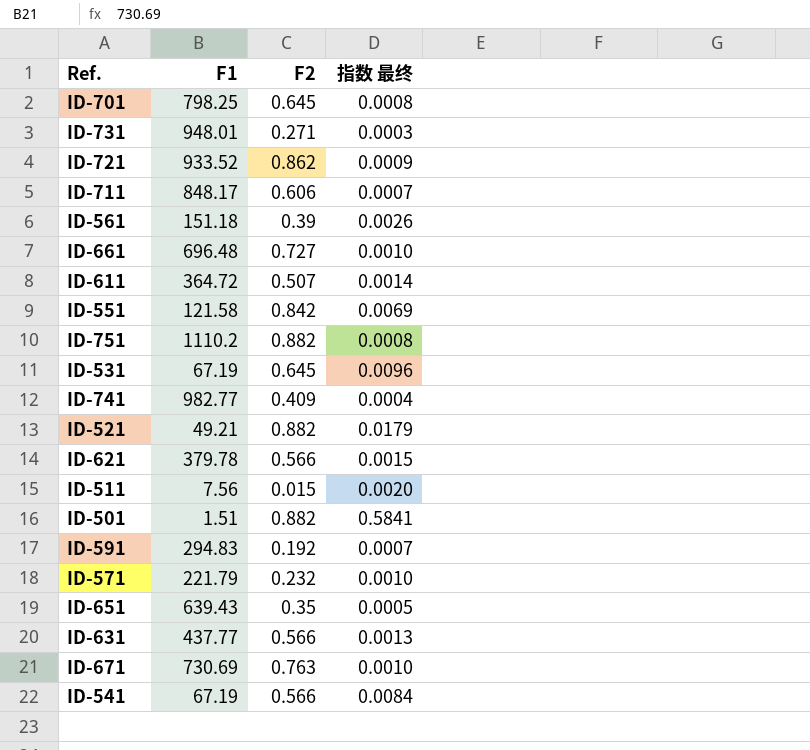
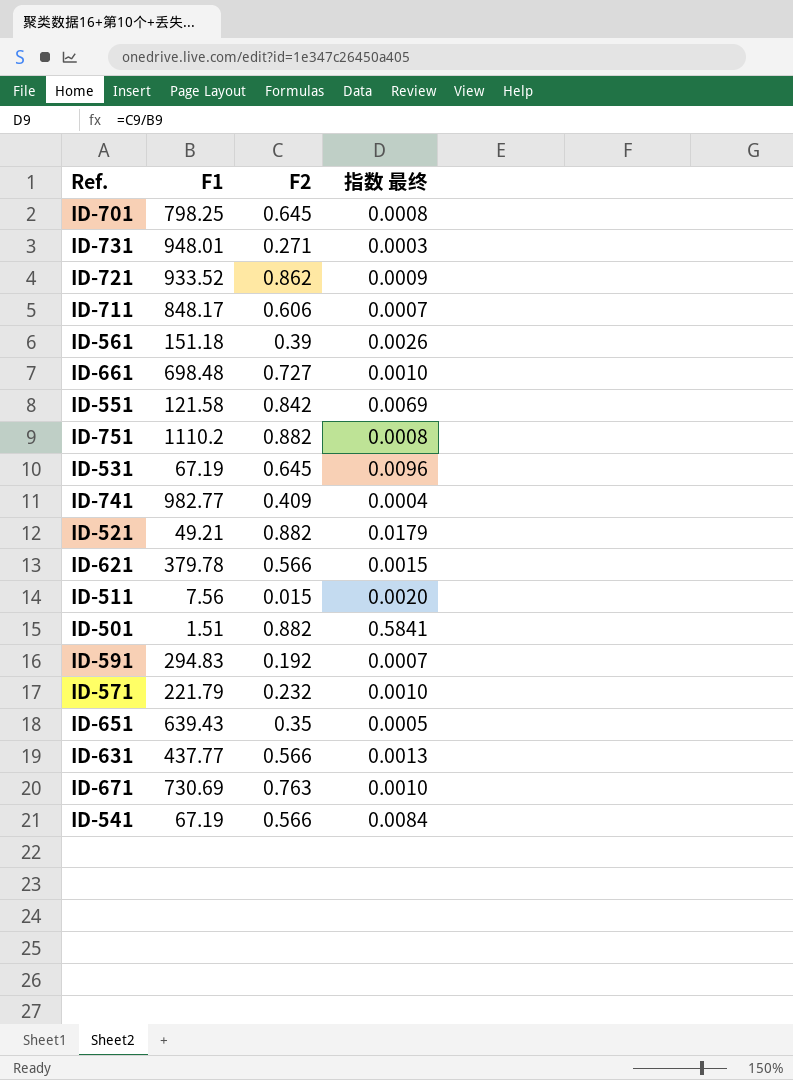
row ID-611: 364.72 | 0.507 | 0.0014 -> none
ID-661 | F1: 696.48 -> 698.48

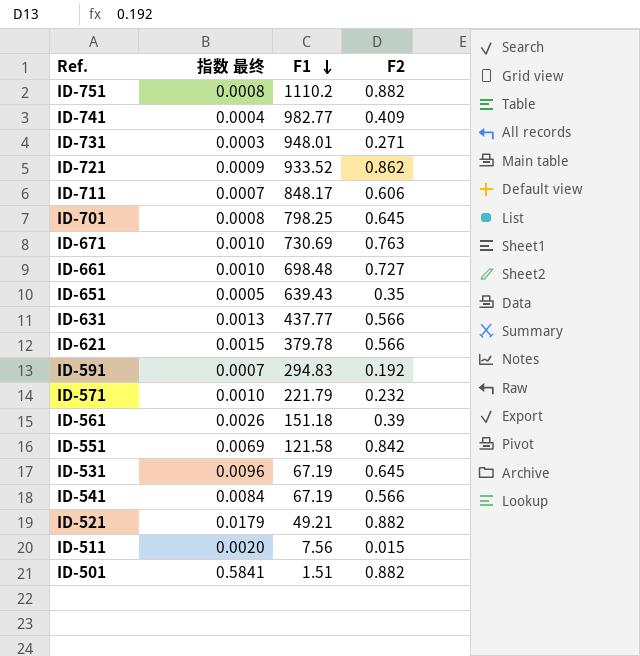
row order: none -> F1 descending
column 指数 最终 | position: 4 -> 2

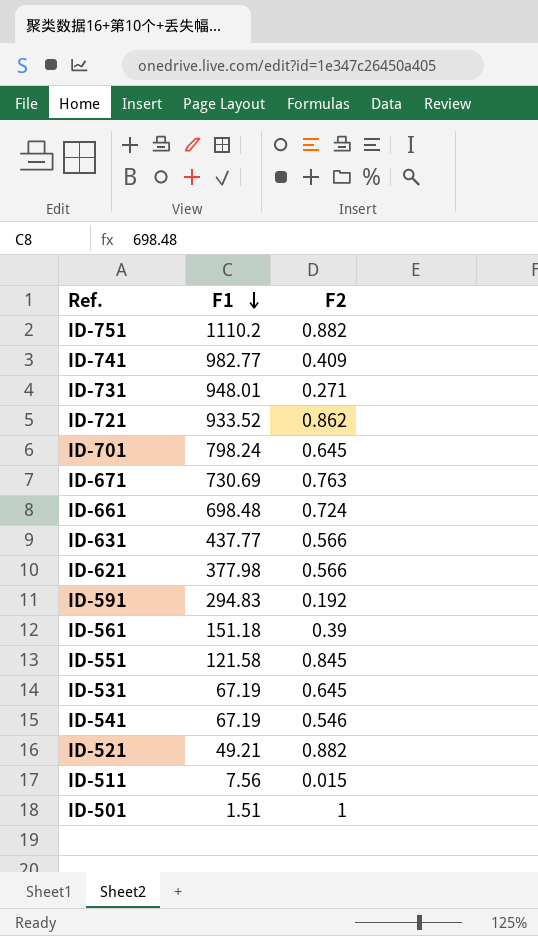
column 指数 最终 | formula: [F2] / [F1] -> none
row ID-711: 0.0007 | 848.17 | 0.606 -> none
row ID-651: 0.0005 | 639.43 | 0.35 -> none
row ID-571: 0.0010 | 221.79 | 0.232 -> none
ID-701 | F1: 798.25 -> 798.24
ID-661 | F2: 0.727 -> 0.724
ID-621 | F1: 379.78 -> 377.98
ID-551 | F2: 0.842 -> 0.845
ID-541 | F2: 0.566 -> 0.546
ID-501 | F2: 0.882 -> 1

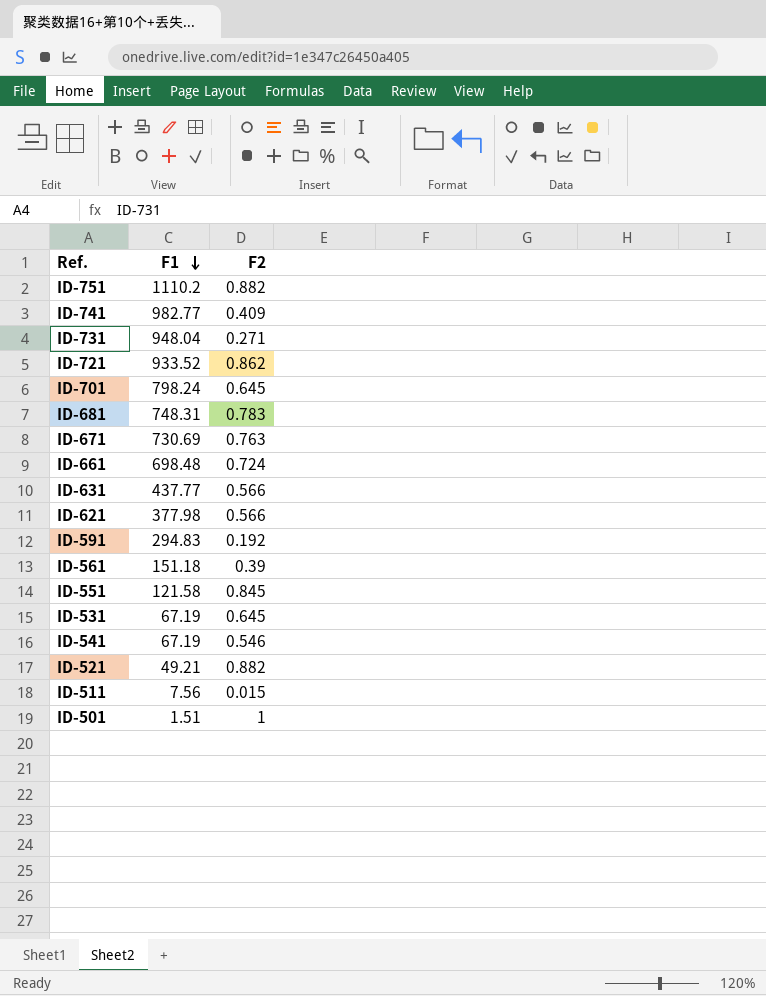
ID-731 | F1: 948.01 -> 948.04
row ID-681: none -> 748.31 | 0.783

